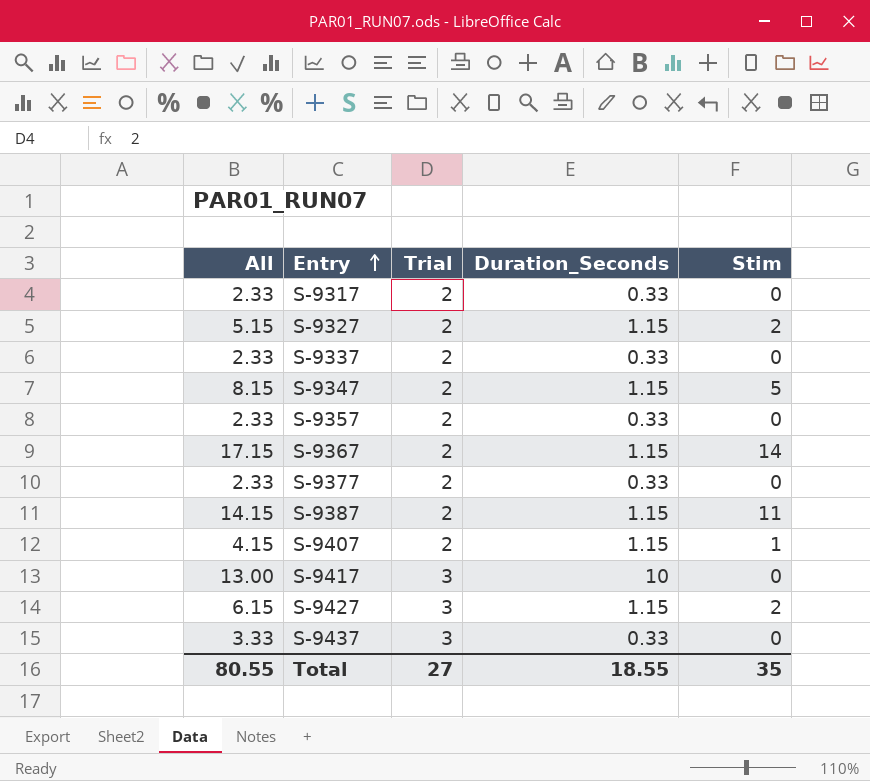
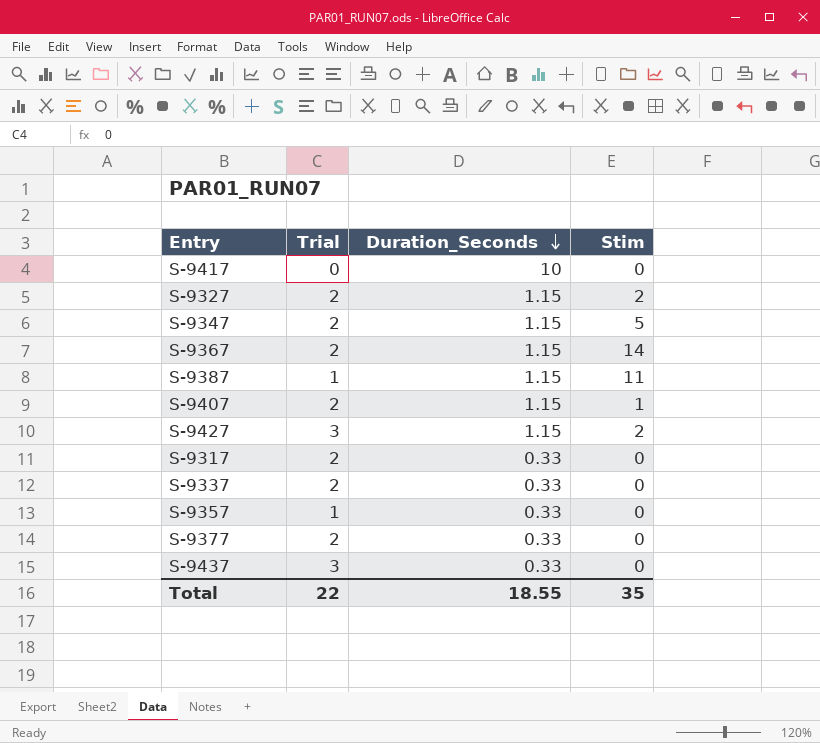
row order: Entry ascending -> Duration_Seconds descending
column All | formula: [Trial] + [Duration_Seconds] + [Stim] -> none
S-9417 | Trial: 3 -> 0
S-9387 | Trial: 2 -> 1
S-9357 | Trial: 2 -> 1
Total | Trial: 27 -> 22

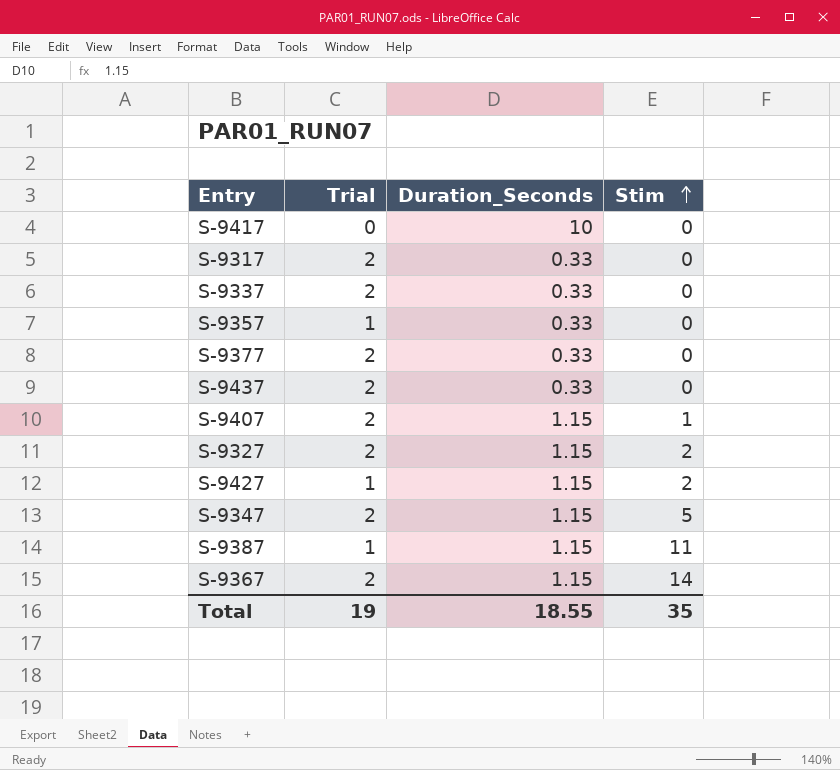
row order: Duration_Seconds descending -> Stim ascending
S-9437 | Trial: 3 -> 2
S-9427 | Trial: 3 -> 1
Total | Trial: 22 -> 19

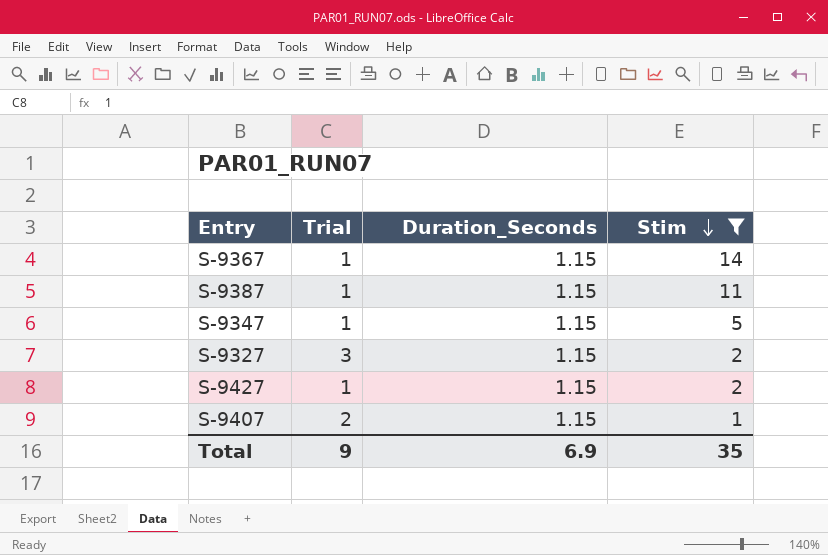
filter: none -> Stim != 0
row order: Stim ascending -> Stim descending
S-9367 | Trial: 2 -> 1
S-9347 | Trial: 2 -> 1
S-9327 | Trial: 2 -> 3
Total | Trial: 19 -> 9
Total | Duration_Seconds: 18.55 -> 6.9

